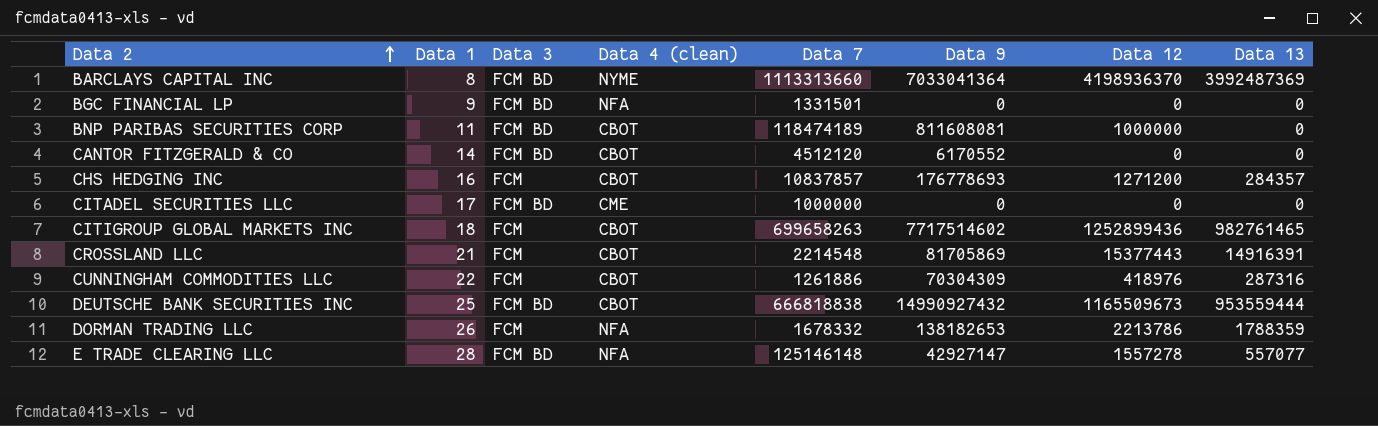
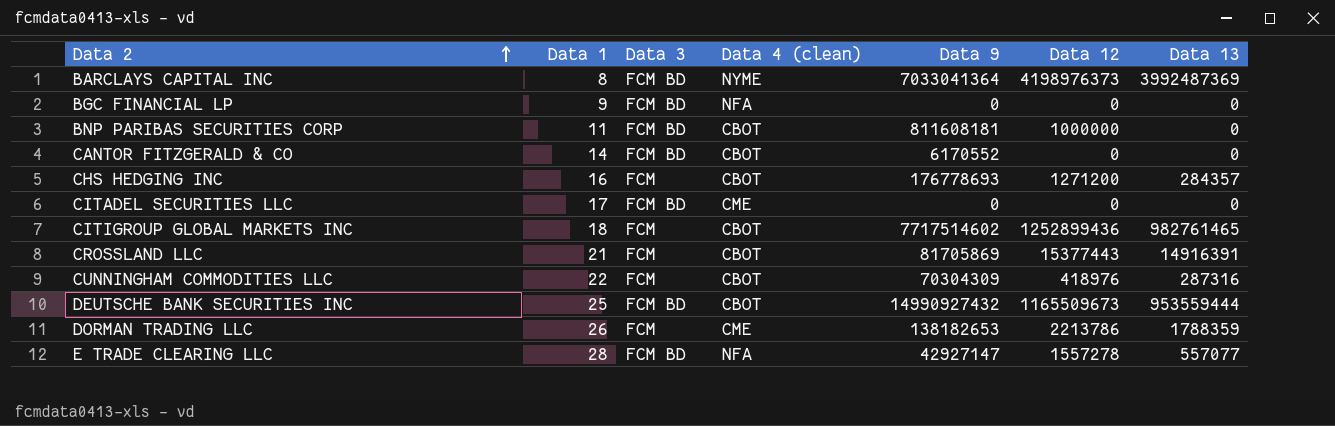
column Data 7 | position: 5 -> none
BARCLAYS CAPITAL INC | Data 12: 4198936370 -> 4198976373
BNP PARIBAS SECURITIES CORP | Data 9: 811608081 -> 811608181
DORMAN TRADING LLC | Data 4 (clean): NFA -> CME

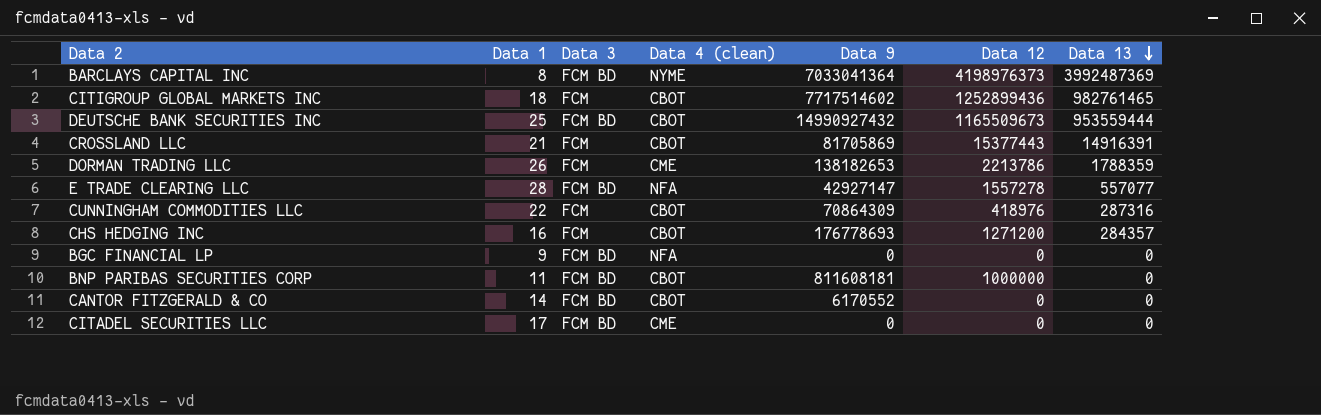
row order: Data 2 ascending -> Data 13 descending
CUNNINGHAM COMMODITIES LLC | Data 9: 70304309 -> 70864309

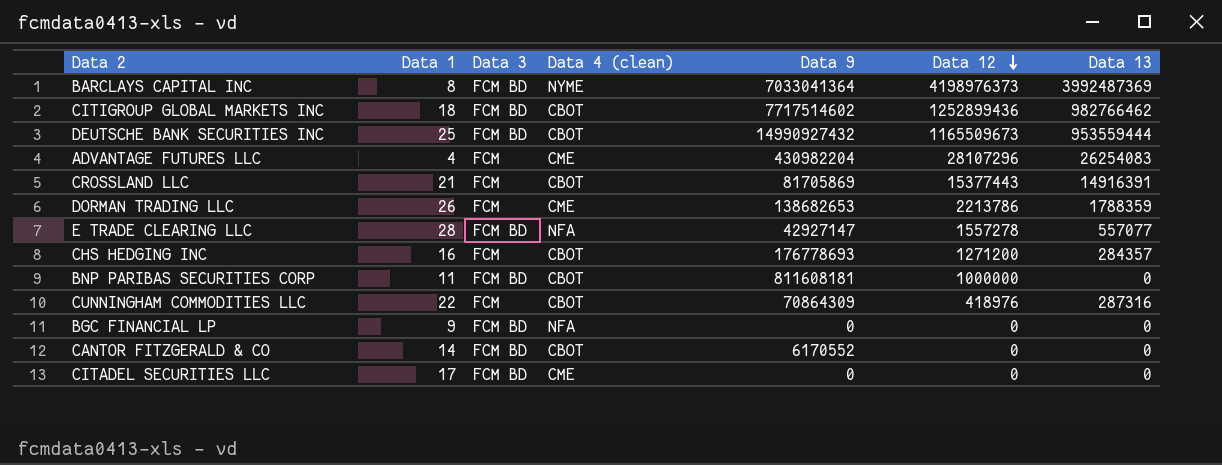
row order: Data 13 descending -> Data 12 descending
CITIGROUP GLOBAL MARKETS INC | Data 3: FCM -> FCM BD
CITIGROUP GLOBAL MARKETS INC | Data 13: 982761465 -> 982766462
row ADVANTAGE FUTURES LLC: none -> 4 | FCM | CME | 430982204 | 28107296 | 26254083
DORMAN TRADING LLC | Data 9: 138182653 -> 138682653

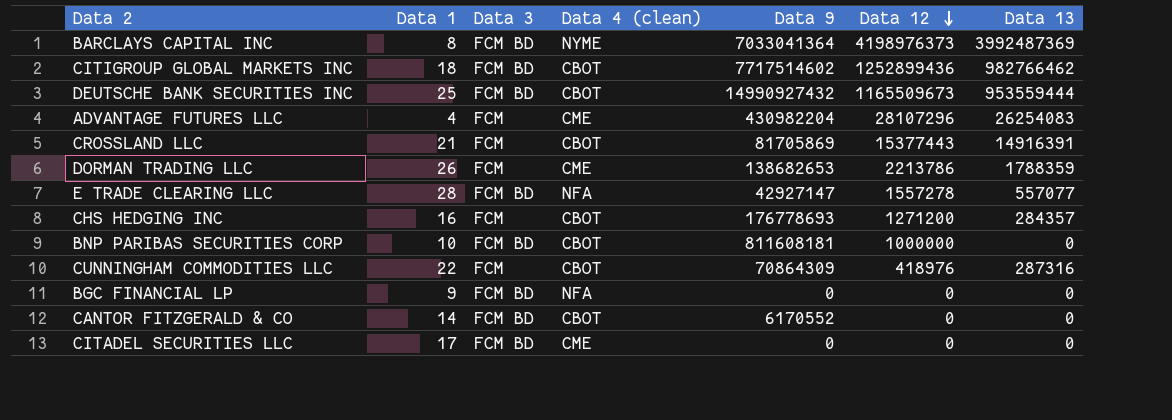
BNP PARIBAS SECURITIES CORP | Data 1: 11 -> 10

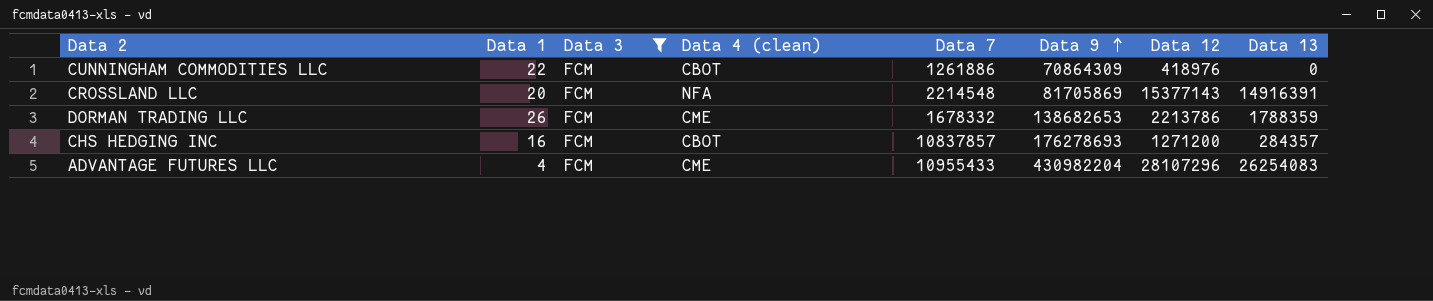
filter: none -> Data 3 = FCM
row order: Data 12 descending -> Data 9 ascending
column Data 7 | position: none -> 5
CUNNINGHAM COMMODITIES LLC | Data 13: 287316 -> 0
CROSSLAND LLC | Data 1: 21 -> 20
CROSSLAND LLC | Data 4 (clean): CBOT -> NFA
CROSSLAND LLC | Data 12: 15377443 -> 15377143
CHS HEDGING INC | Data 9: 176778693 -> 176278693

